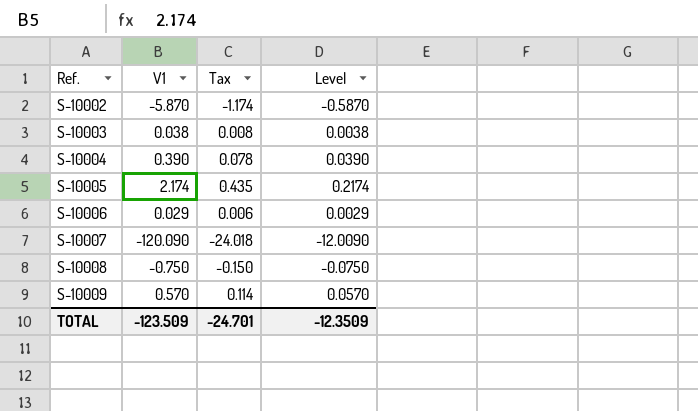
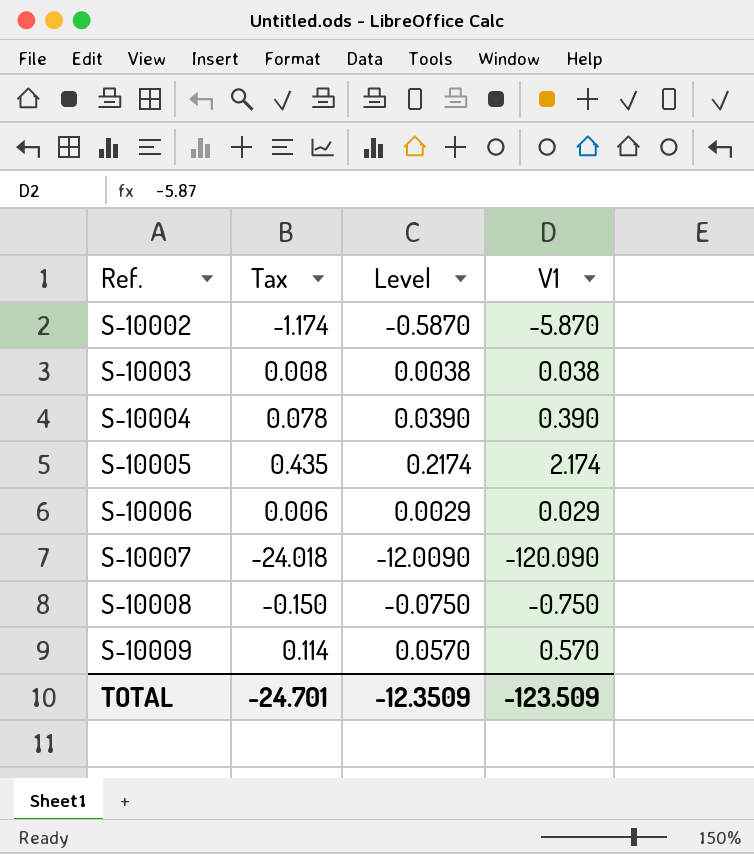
column V1 | position: 2 -> 4

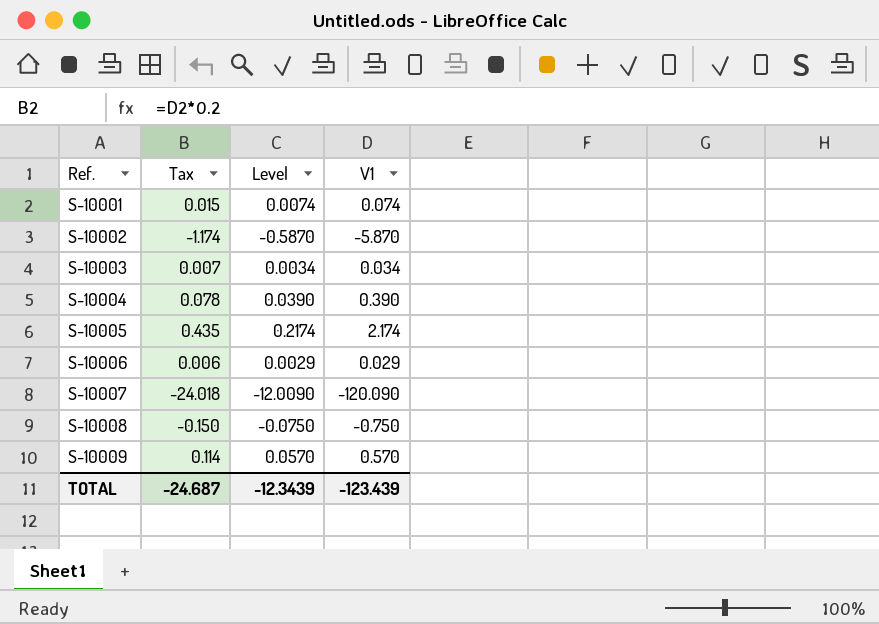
row S-10001: none -> 0.015 | 0.0074 | 0.074
S-10003 | Tax: 0.008 -> 0.007
S-10003 | Level: 0.0038 -> 0.0034
S-10003 | V1: 0.038 -> 0.034
TOTAL | Tax: -24.701 -> -24.687
TOTAL | Level: -12.3509 -> -12.3439
TOTAL | V1: -123.509 -> -123.439

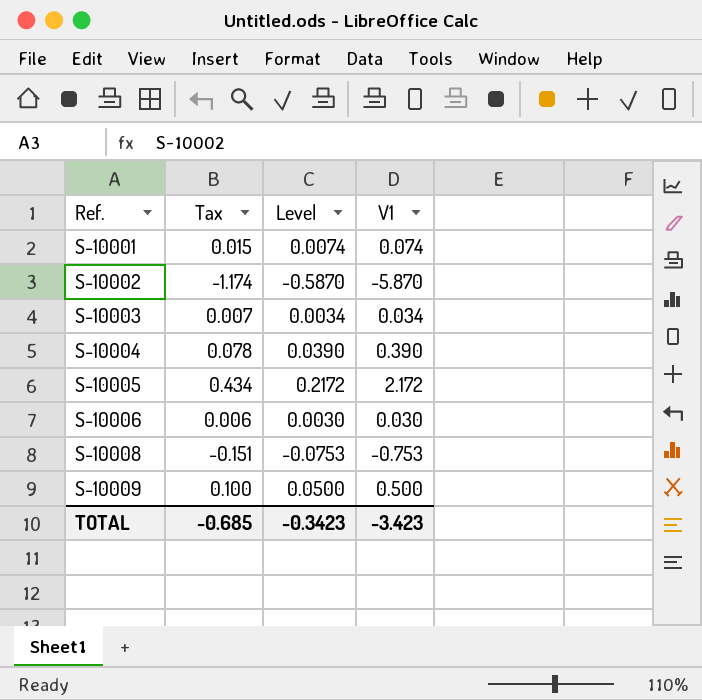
row S-10007: -24.018 | -12.0090 | -120.090 -> none
S-10005 | Tax: 0.435 -> 0.434
S-10005 | Level: 0.2174 -> 0.2172
S-10005 | V1: 2.174 -> 2.172
S-10006 | Level: 0.0029 -> 0.0030
S-10006 | V1: 0.029 -> 0.030
S-10008 | Tax: -0.150 -> -0.151
S-10008 | Level: -0.0750 -> -0.0753
S-10008 | V1: -0.750 -> -0.753
S-10009 | Tax: 0.114 -> 0.100
S-10009 | Level: 0.0570 -> 0.0500
S-10009 | V1: 0.570 -> 0.500
TOTAL | Tax: -24.687 -> -0.685
TOTAL | Level: -12.3439 -> -0.3423
TOTAL | V1: -123.439 -> -3.423

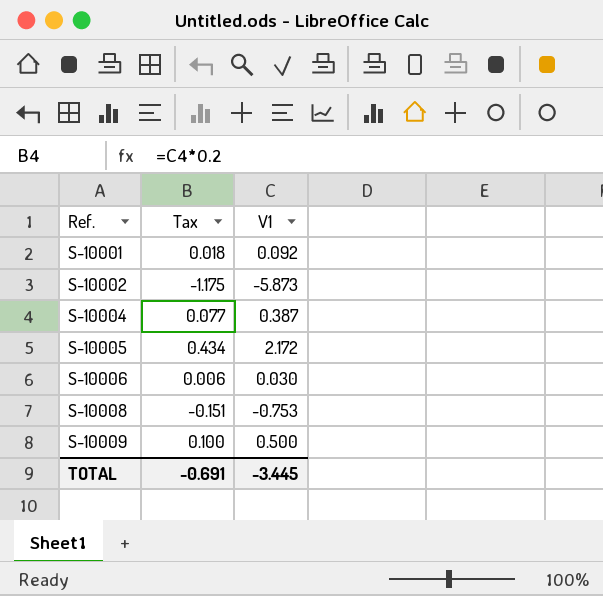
column Level | formula: [V1] * 0.1 -> none
row S-10003: 0.007 | 0.0034 | 0.034 -> none
S-10001 | Tax: 0.015 -> 0.018
S-10001 | V1: 0.074 -> 0.092
S-10002 | Tax: -1.174 -> -1.175
S-10002 | V1: -5.870 -> -5.873
S-10004 | Tax: 0.078 -> 0.077
S-10004 | V1: 0.390 -> 0.387
TOTAL | Tax: -0.685 -> -0.691
TOTAL | V1: -3.423 -> -3.445

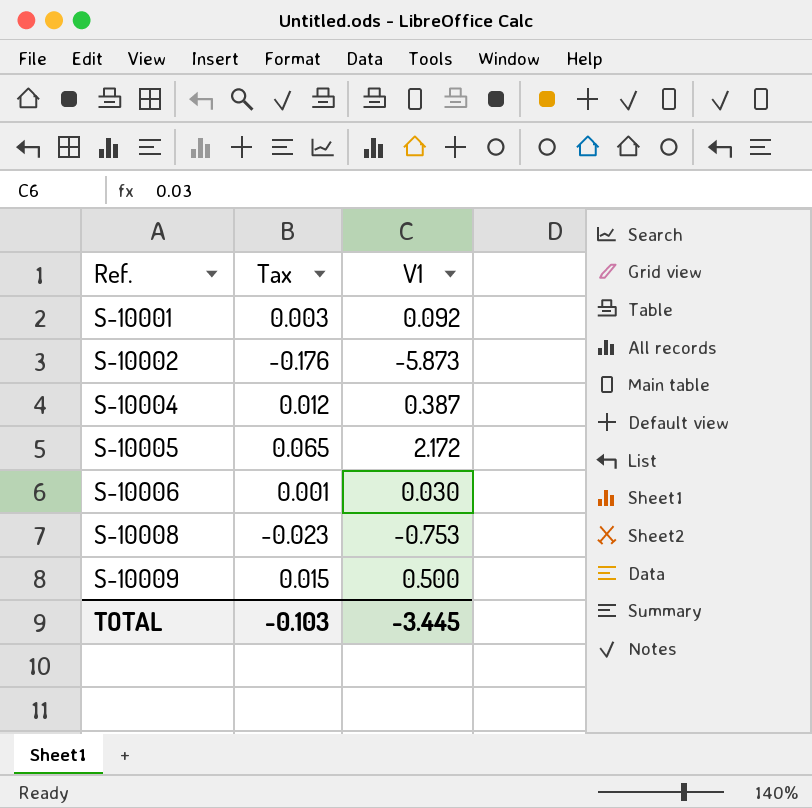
column Tax | formula: [V1] * 0.2 -> [V1] * 0.03
TOTAL | Tax: -0.691 -> -0.103

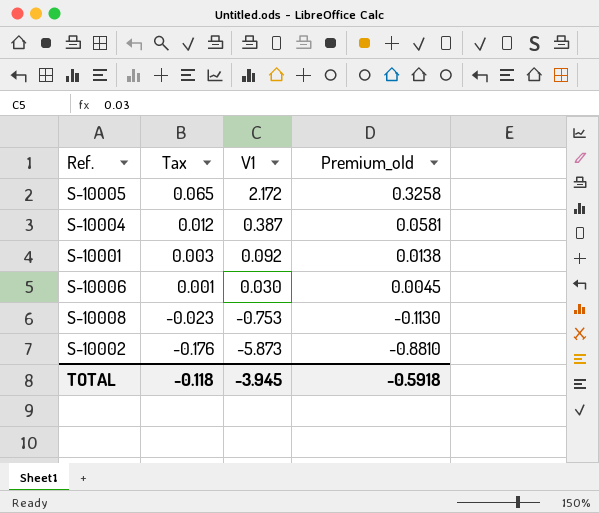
row order: Ref. ascending -> Tax descending
column Premium_old | formula: none -> [V1] * 0.15
row S-10009: 0.015 | 0.500 -> none
TOTAL | Tax: -0.103 -> -0.118
TOTAL | V1: -3.445 -> -3.945

